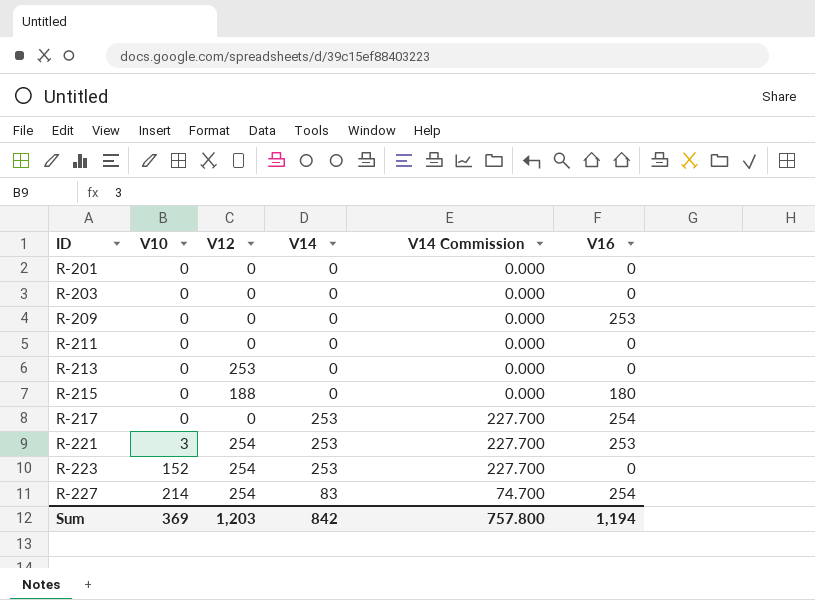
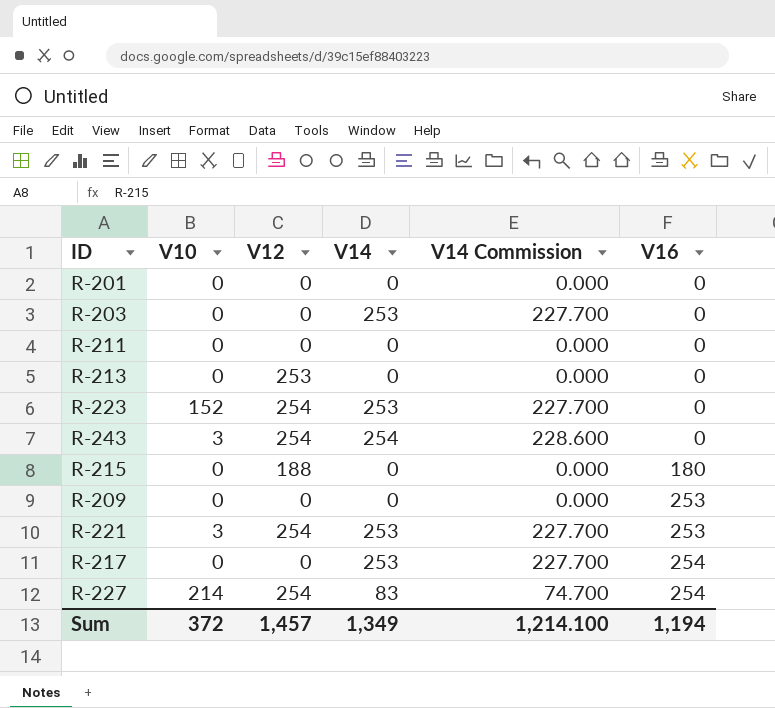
row order: ID ascending -> V16 ascending
R-203 | V14: 0 -> 253
R-203 | V14 Commission: 0.000 -> 227.700
row R-243: none -> 3 | 254 | 254 | 228.600 | 0
Sum | V10: 369 -> 372
Sum | V12: 1,203 -> 1,457
Sum | V14: 842 -> 1,349
Sum | V14 Commission: 757.800 -> 1,214.100

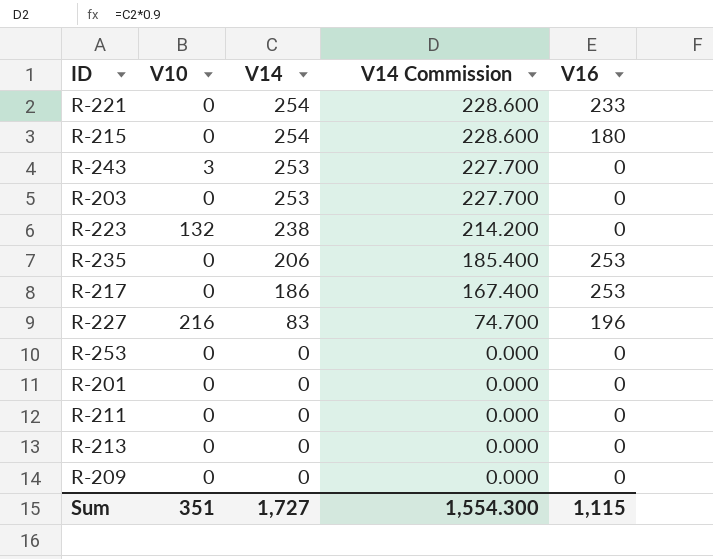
row order: V16 ascending -> V14 descending
column V12 | position: 3 -> none
R-221 | V10: 3 -> 0
R-221 | V14: 253 -> 254
R-221 | V14 Commission: 227.700 -> 228.600
R-221 | V16: 253 -> 233
R-215 | V14: 0 -> 254
R-215 | V14 Commission: 0.000 -> 228.600
R-243 | V14: 254 -> 253
R-243 | V14 Commission: 228.600 -> 227.700
R-223 | V10: 152 -> 132
R-223 | V14: 253 -> 238
R-223 | V14 Commission: 227.700 -> 214.200
row R-235: none -> 0 | 206 | 185.400 | 253
R-217 | V14: 253 -> 186
R-217 | V14 Commission: 227.700 -> 167.400
R-217 | V16: 254 -> 253
R-227 | V10: 214 -> 216
R-227 | V16: 254 -> 196
row R-253: none -> 0 | 0 | 0.000 | 0
R-209 | V16: 253 -> 0
Sum | V10: 372 -> 351
Sum | V14: 1,349 -> 1,727
Sum | V14 Commission: 1,214.100 -> 1,554.300
Sum | V16: 1,194 -> 1,115

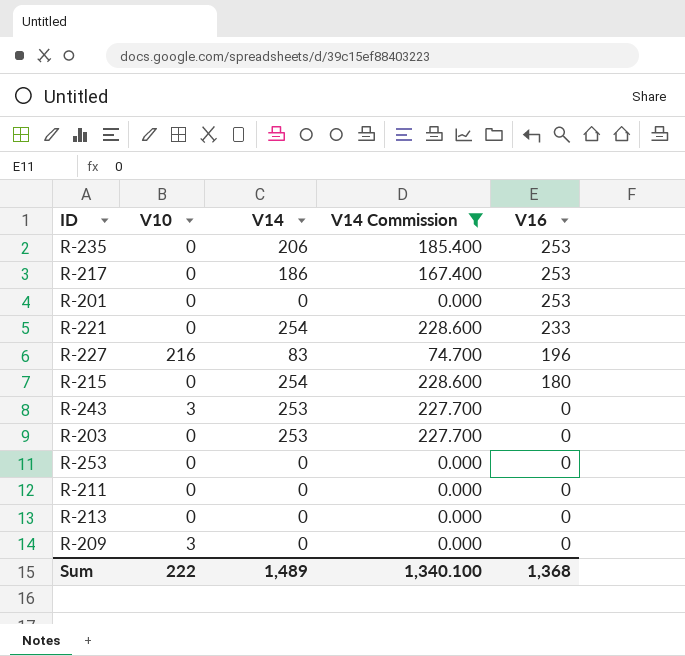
filter: none -> V14 Commission != 214.200
row order: V14 descending -> V16 descending
R-201 | V16: 0 -> 253
R-209 | V10: 0 -> 3
Sum | V10: 351 -> 222
Sum | V14: 1,727 -> 1,489
Sum | V14 Commission: 1,554.300 -> 1,340.100
Sum | V16: 1,115 -> 1,368

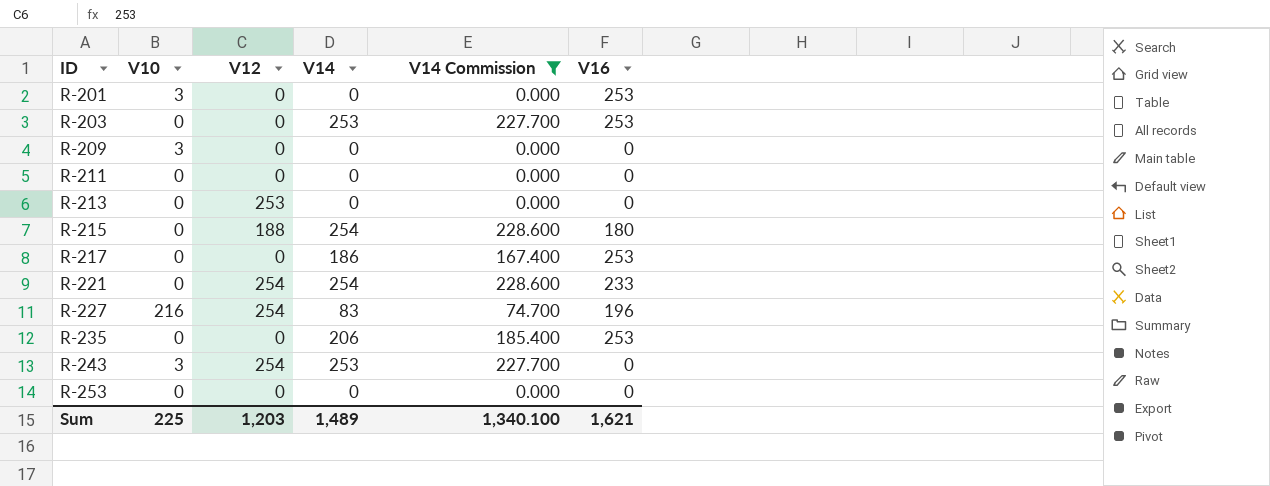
row order: V16 descending -> ID ascending
column V12 | position: none -> 3
R-201 | V10: 0 -> 3
R-203 | V16: 0 -> 253
Sum | V10: 222 -> 225
Sum | V16: 1,368 -> 1,621

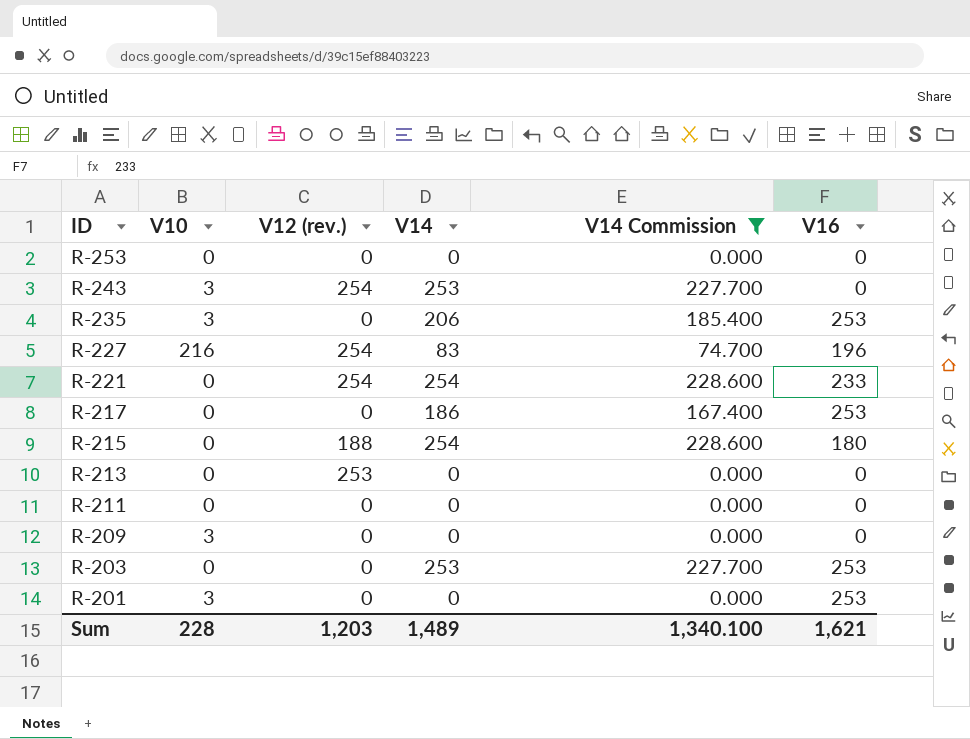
row order: ID ascending -> ID descending
column name: V12 -> V12 (rev.)
R-235 | V10: 0 -> 3
Sum | V10: 225 -> 228

